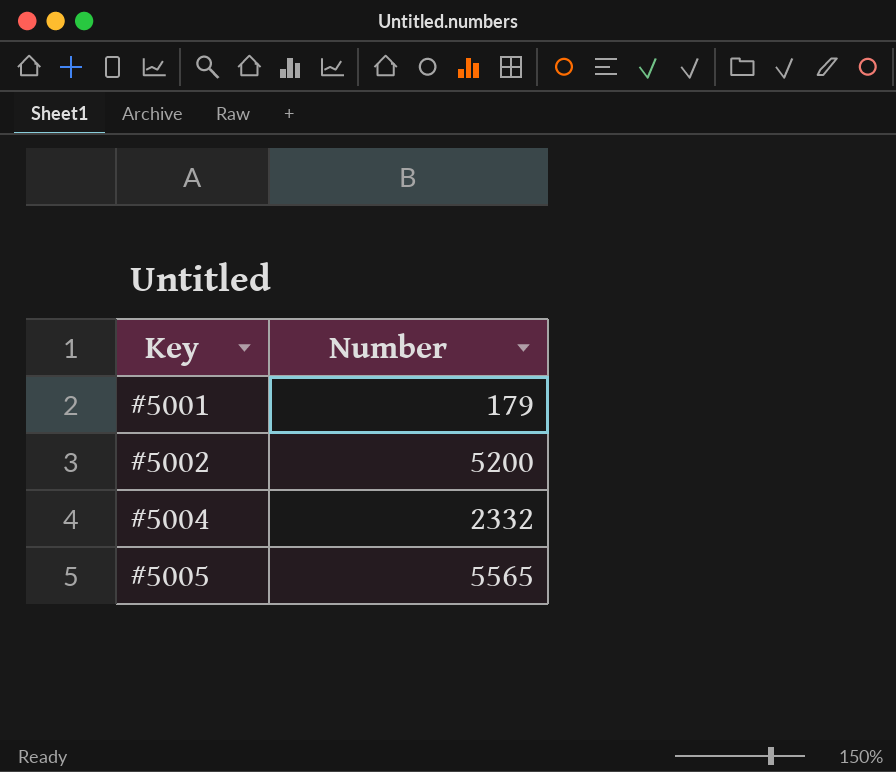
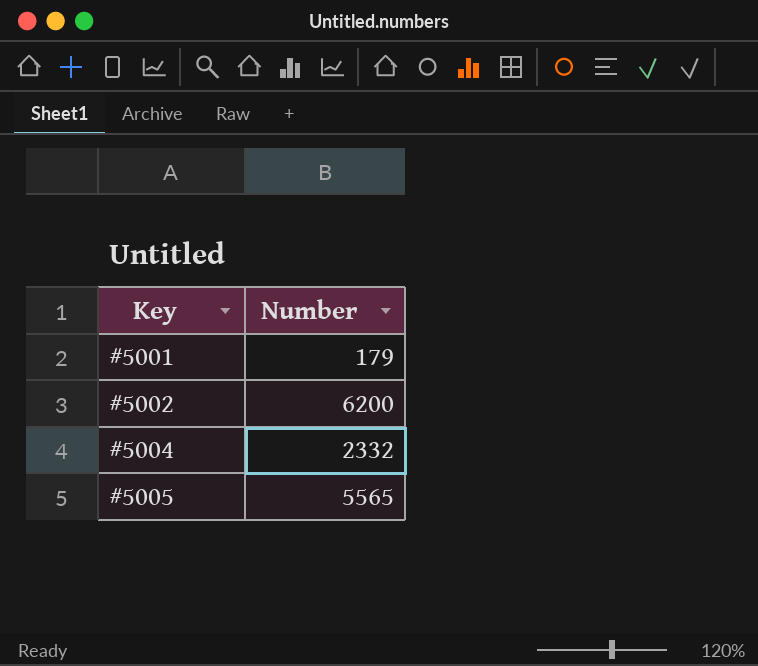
#5002 | Number: 5200 -> 6200

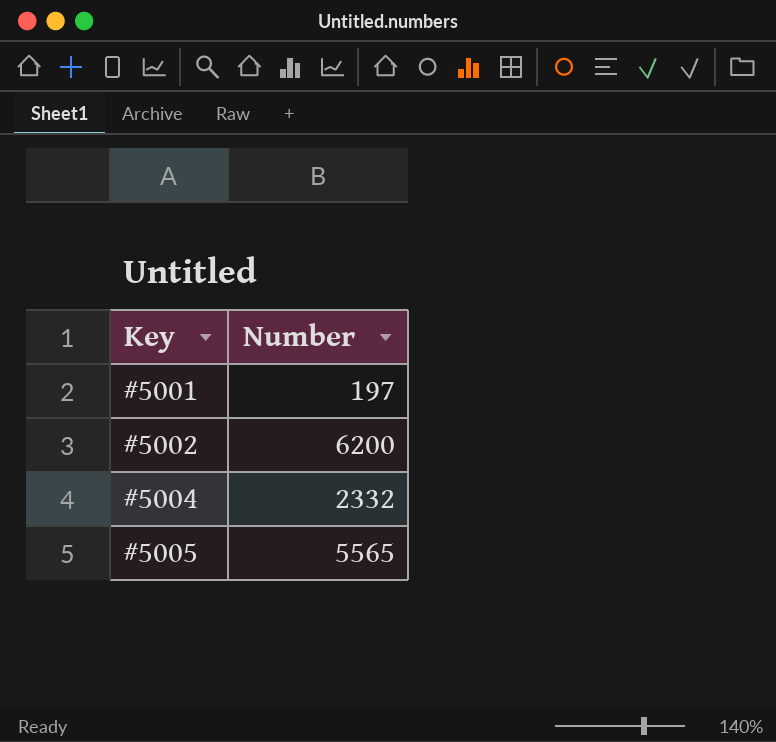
#5001 | Number: 179 -> 197

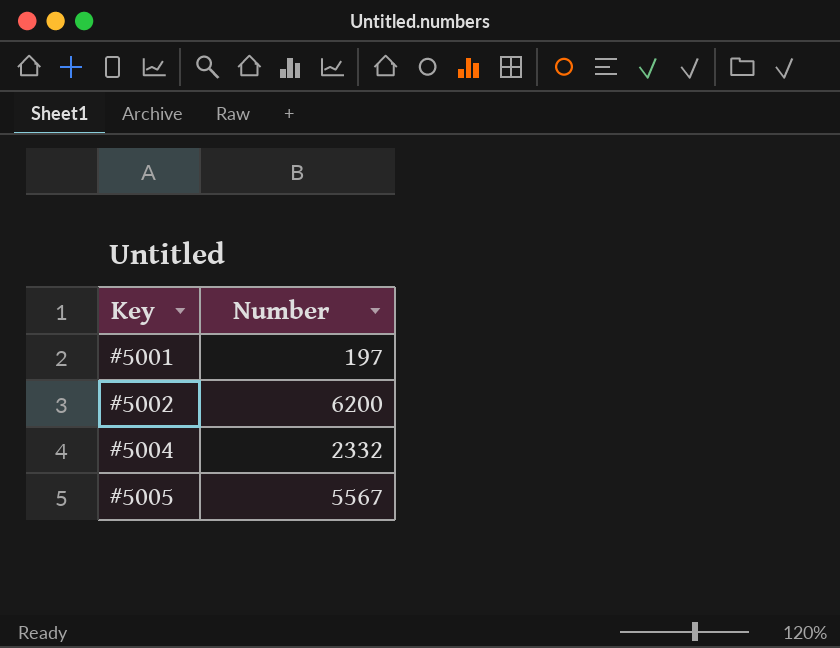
#5005 | Number: 5565 -> 5567

